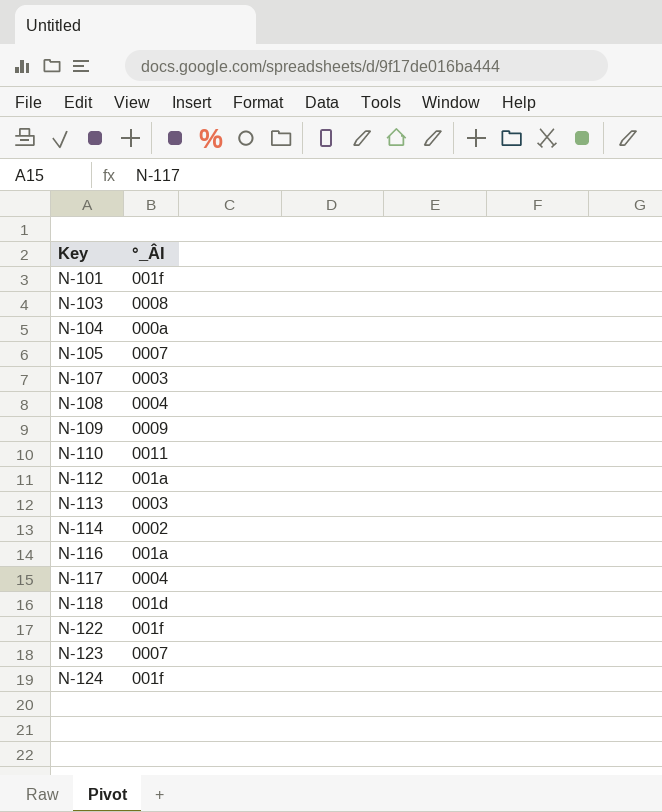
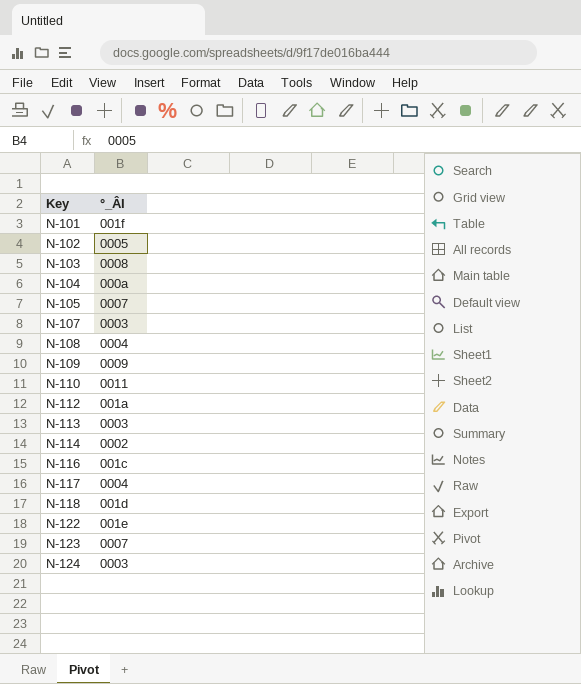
row N-102: none -> 0005
N-116 | °_ÂI: 001a -> 001c
N-122 | °_ÂI: 001f -> 001e
N-124 | °_ÂI: 001f -> 0003

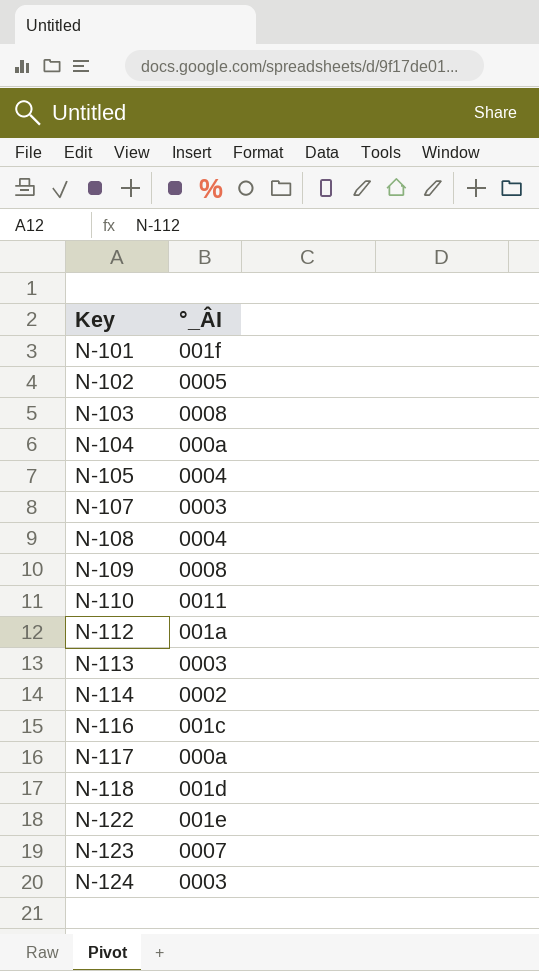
N-105 | °_ÂI: 0007 -> 0004
N-109 | °_ÂI: 0009 -> 0008
N-117 | °_ÂI: 0004 -> 000a

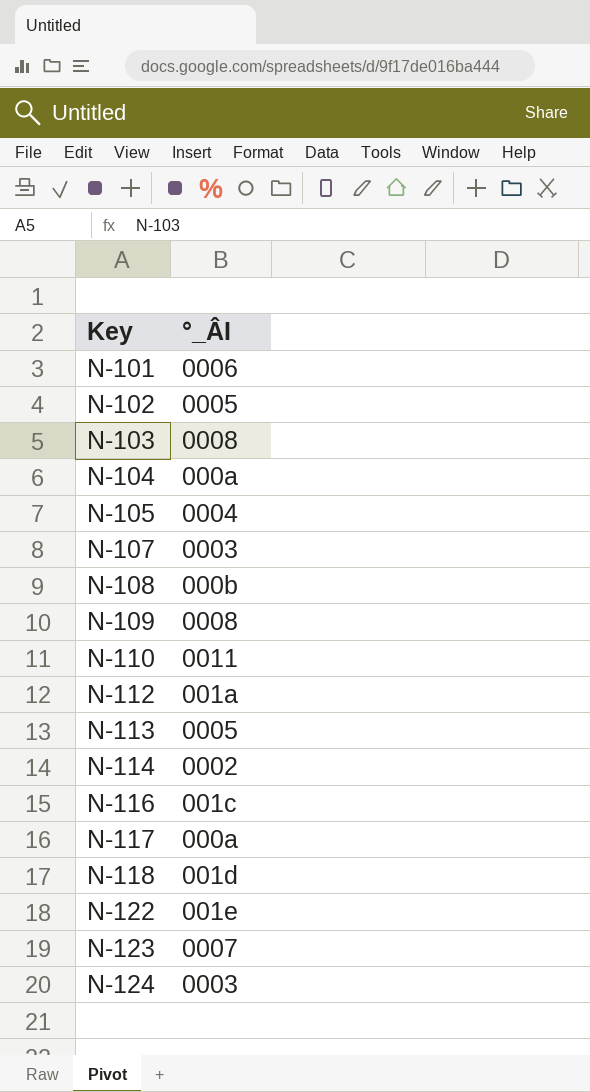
N-101 | °_ÂI: 001f -> 0006
N-108 | °_ÂI: 0004 -> 000b
N-113 | °_ÂI: 0003 -> 0005

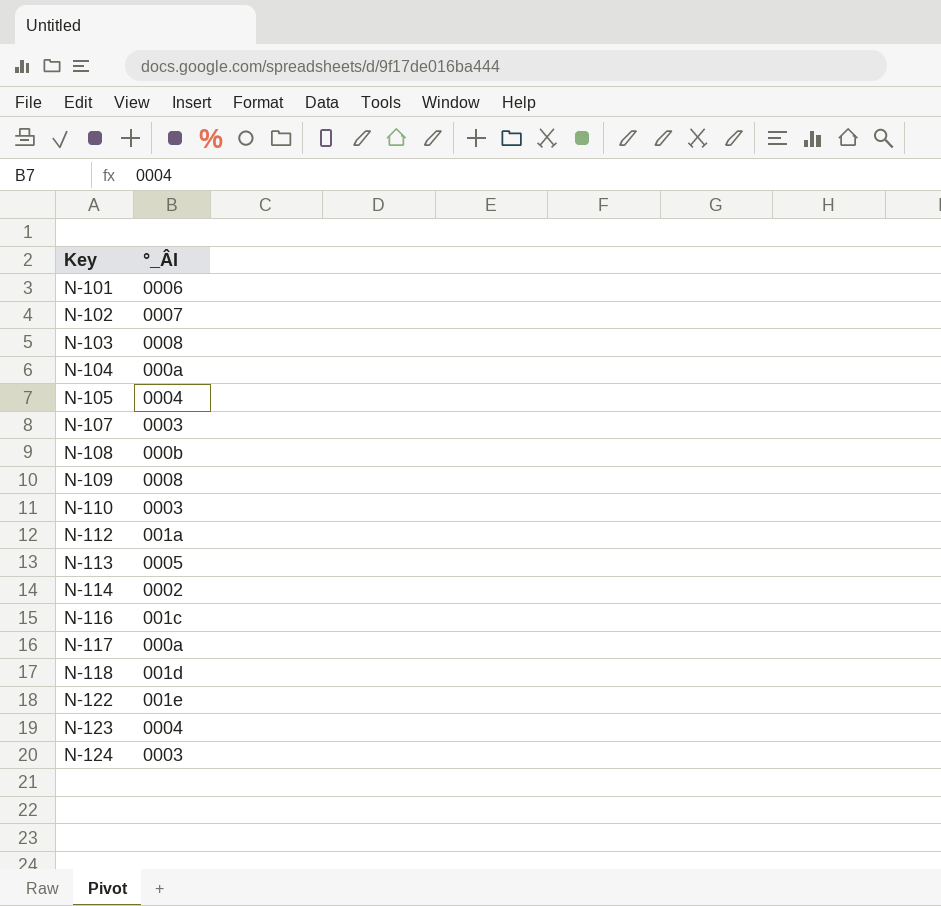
N-102 | °_ÂI: 0005 -> 0007
N-110 | °_ÂI: 0011 -> 0003
N-123 | °_ÂI: 0007 -> 0004

